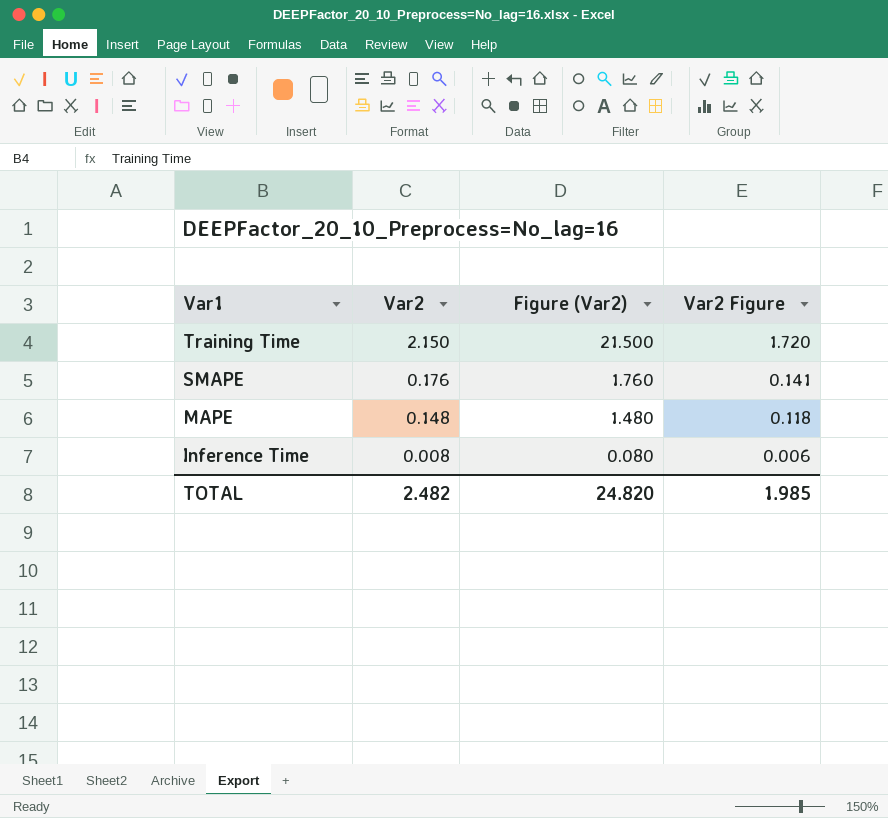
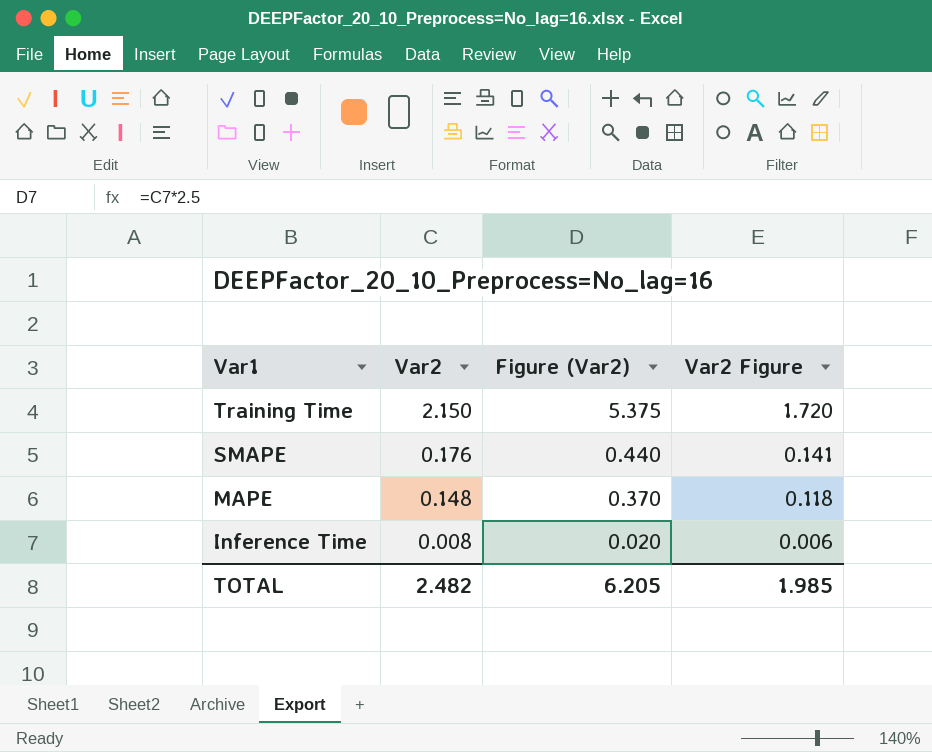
column Figure (Var2) | formula: [Var2] * 10 -> [Var2] * 2.5
TOTAL | Figure (Var2): 24.820 -> 6.205

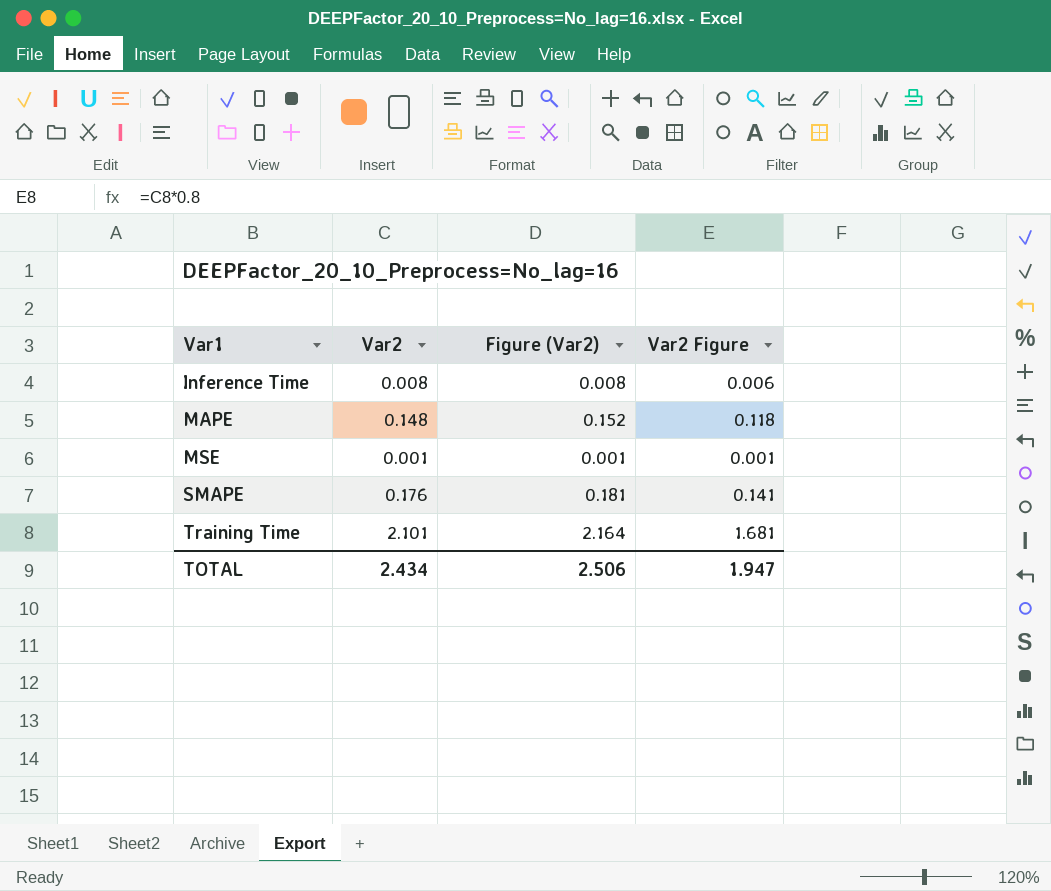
row order: Var1 descending -> Var1 ascending
column Figure (Var2) | formula: [Var2] * 2.5 -> [Var2] * 1.03
row MSE: none -> 0.001 | 0.001 | 0.001
Training Time | Var2: 2.150 -> 2.101
Training Time | Var2 Figure: 1.720 -> 1.681
TOTAL | Var2: 2.482 -> 2.434
TOTAL | Figure (Var2): 6.205 -> 2.506
TOTAL | Var2 Figure: 1.985 -> 1.947

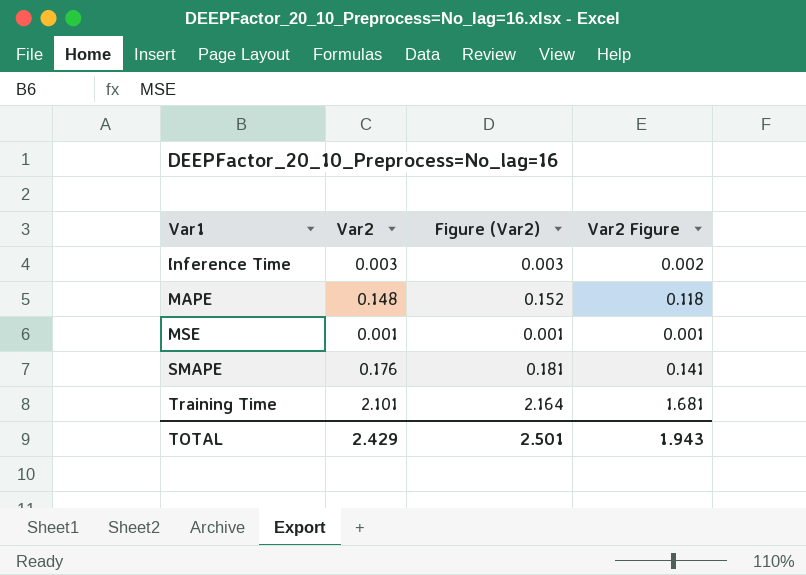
Inference Time | Var2: 0.008 -> 0.003
Inference Time | Figure (Var2): 0.008 -> 0.003
Inference Time | Var2 Figure: 0.006 -> 0.002
TOTAL | Var2: 2.434 -> 2.429
TOTAL | Figure (Var2): 2.506 -> 2.501
TOTAL | Var2 Figure: 1.947 -> 1.943

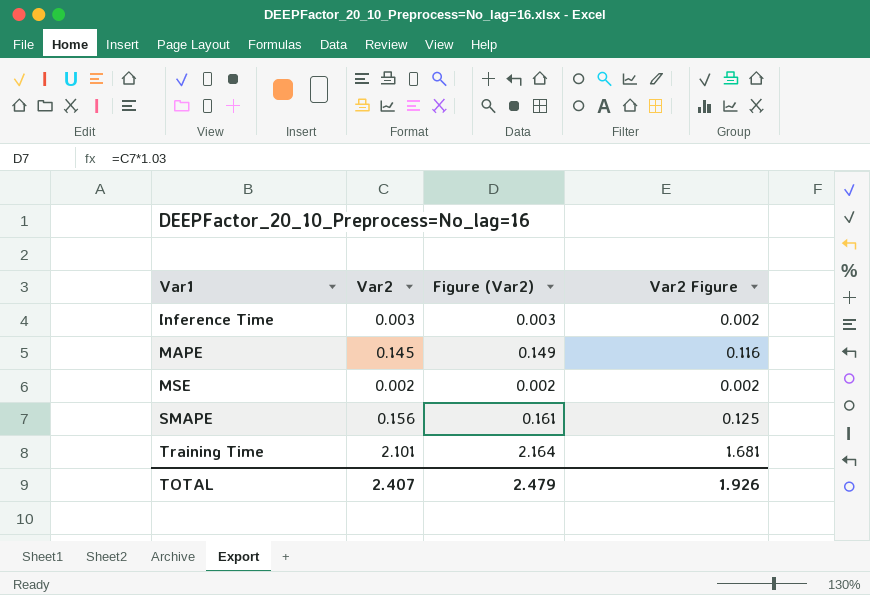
MAPE | Var2: 0.148 -> 0.145
MAPE | Figure (Var2): 0.152 -> 0.149
MAPE | Var2 Figure: 0.118 -> 0.116
MSE | Var2: 0.001 -> 0.002
MSE | Figure (Var2): 0.001 -> 0.002
MSE | Var2 Figure: 0.001 -> 0.002
SMAPE | Var2: 0.176 -> 0.156
SMAPE | Figure (Var2): 0.181 -> 0.161
SMAPE | Var2 Figure: 0.141 -> 0.125
TOTAL | Var2: 2.429 -> 2.407
TOTAL | Figure (Var2): 2.501 -> 2.479
TOTAL | Var2 Figure: 1.943 -> 1.926

